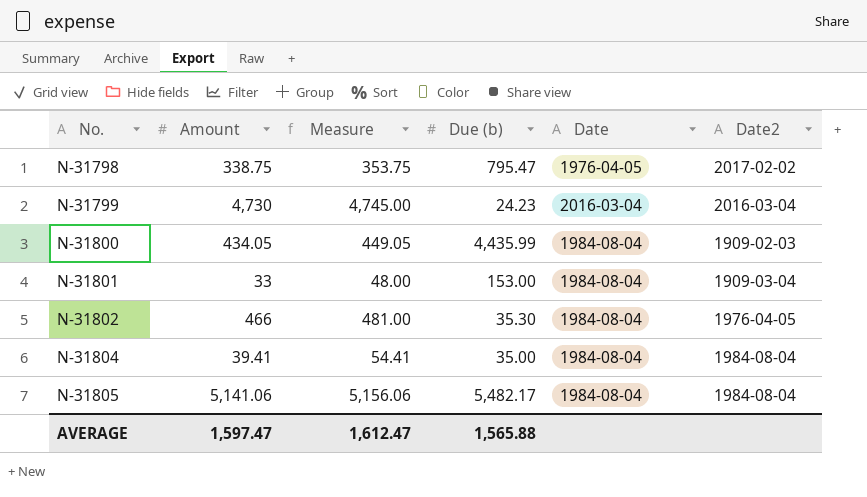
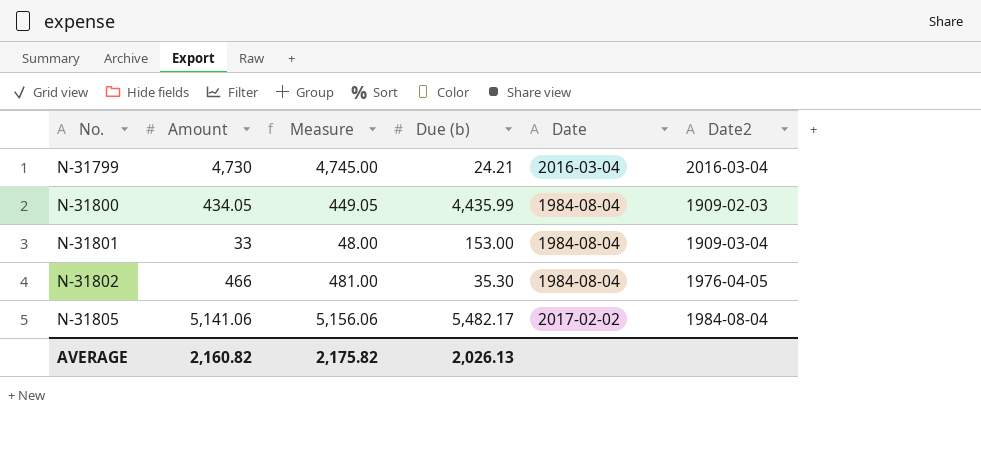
row N-31798: 338.75 | 353.75 | 795.47 | 1976-04-05 | 2017-02-02 -> none
row N-31804: 39.41 | 54.41 | 35.00 | 1984-08-04 | 1984-08-04 -> none
N-31799 | Due (b): 24.23 -> 24.21
N-31805 | Date: 1984-08-04 -> 2017-02-02
AVERAGE | Amount: 1,597.47 -> 2,160.82
AVERAGE | Measure: 1,612.47 -> 2,175.82
AVERAGE | Due (b): 1,565.88 -> 2,026.13

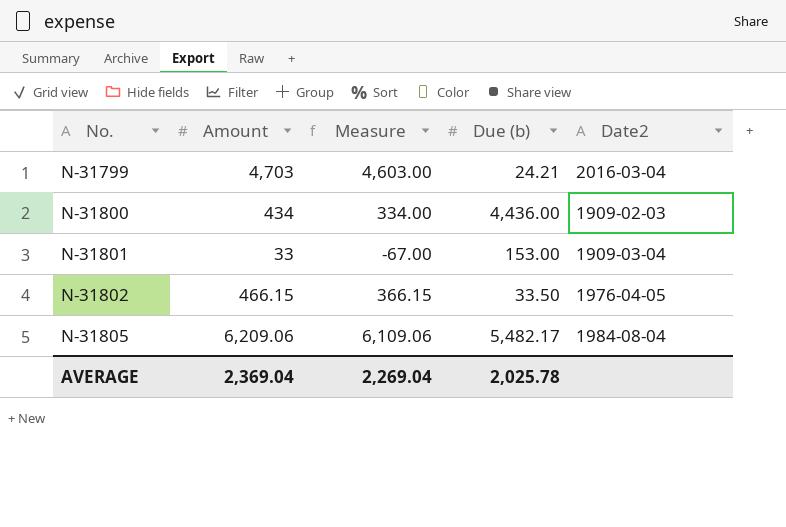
column Date | position: 5 -> none
column Measure | formula: [Amount] + 15 -> [Amount] - 100
N-31799 | Amount: 4,730 -> 4,703
N-31800 | Amount: 434.05 -> 434
N-31800 | Due (b): 4,435.99 -> 4,436.00
N-31802 | Amount: 466 -> 466.15
N-31802 | Due (b): 35.30 -> 33.50
N-31805 | Amount: 5,141.06 -> 6,209.06
AVERAGE | Amount: 2,160.82 -> 2,369.04
AVERAGE | Measure: 2,175.82 -> 2,269.04
AVERAGE | Due (b): 2,026.13 -> 2,025.78

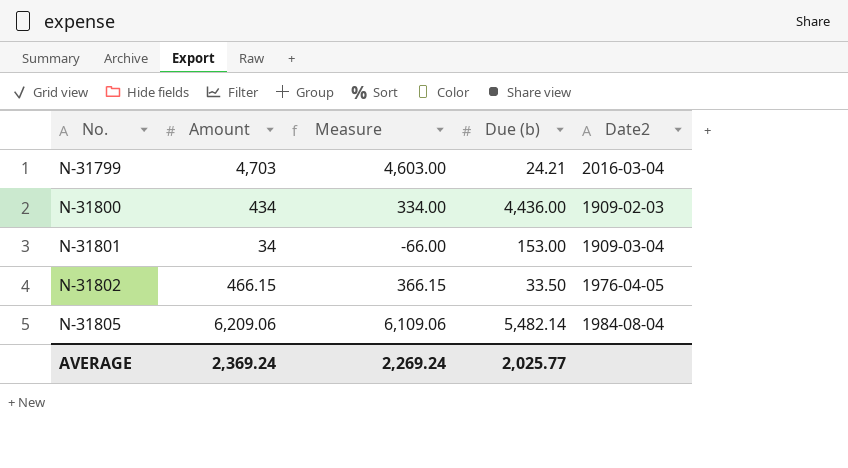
N-31801 | Amount: 33 -> 34
N-31801 | Measure: -67.00 -> -66.00
N-31805 | Due (b): 5,482.17 -> 5,482.14
AVERAGE | Amount: 2,369.04 -> 2,369.24
AVERAGE | Measure: 2,269.04 -> 2,269.24
AVERAGE | Due (b): 2,025.78 -> 2,025.77

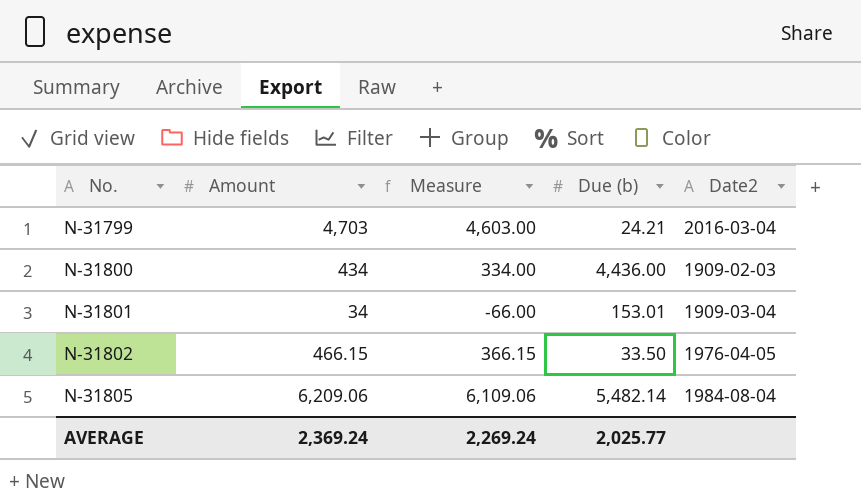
N-31801 | Due (b): 153.00 -> 153.01

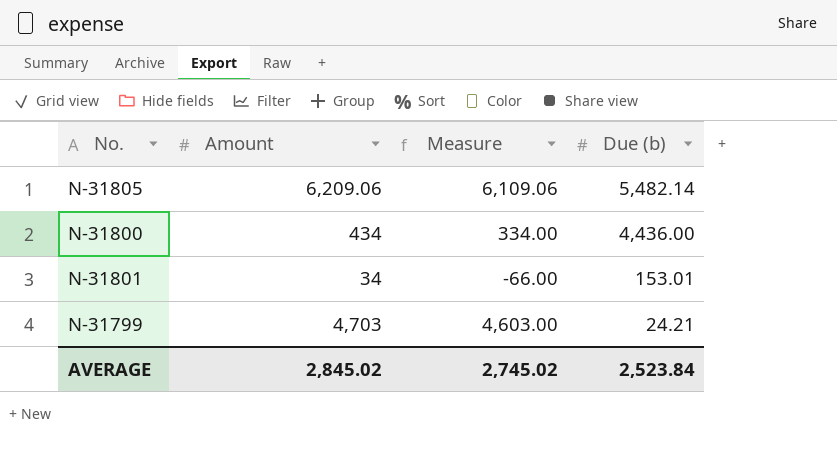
row order: No. ascending -> Due (b) descending
column Date2 | position: 5 -> none
row N-31802: 466.15 | 366.15 | 33.50 | 1976-04-05 -> none
AVERAGE | Amount: 2,369.24 -> 2,845.02
AVERAGE | Measure: 2,269.24 -> 2,745.02
AVERAGE | Due (b): 2,025.77 -> 2,523.84

